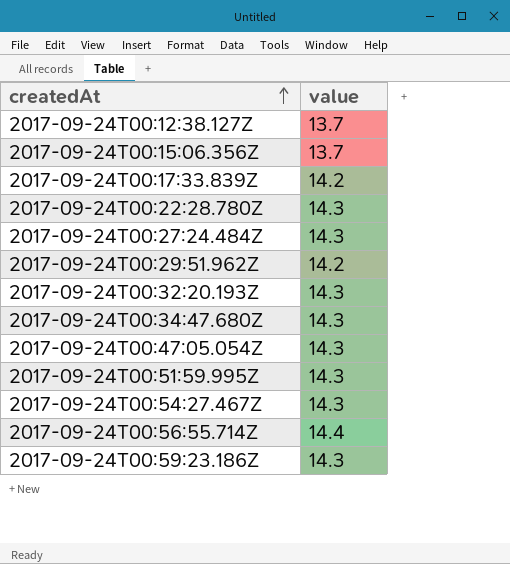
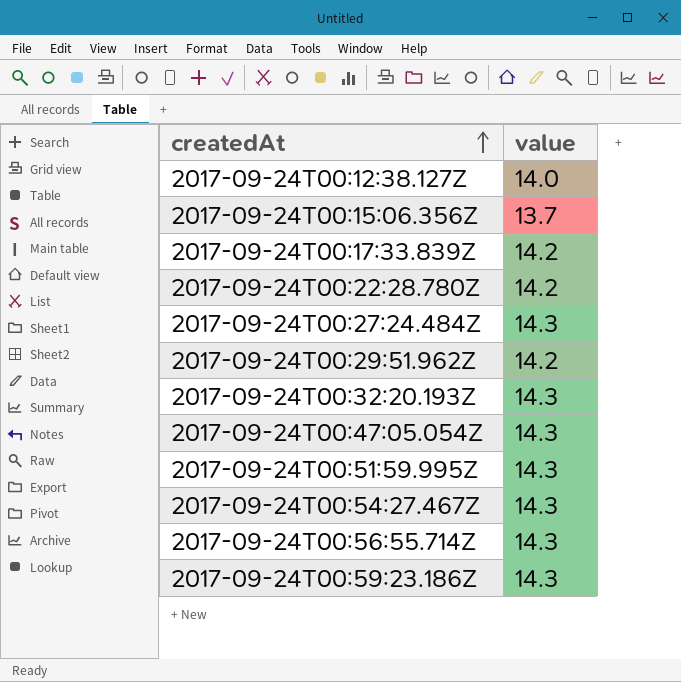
row 2017-09-24T00:34:47.680Z: 14.3 -> none
2017-09-24T00:12:38.127Z | value: 13.7 -> 14.0
2017-09-24T00:22:28.780Z | value: 14.3 -> 14.2
2017-09-24T00:56:55.714Z | value: 14.4 -> 14.3

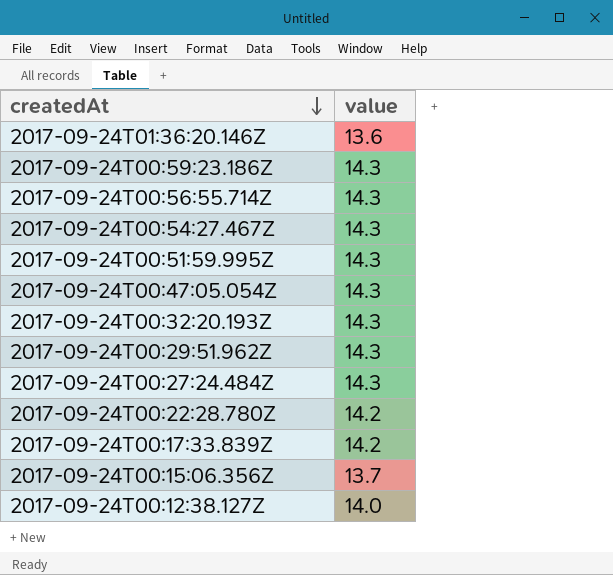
row order: createdAt ascending -> createdAt descending
row 2017-09-24T01:36:20.146Z: none -> 13.6
2017-09-24T00:29:51.962Z | value: 14.2 -> 14.3

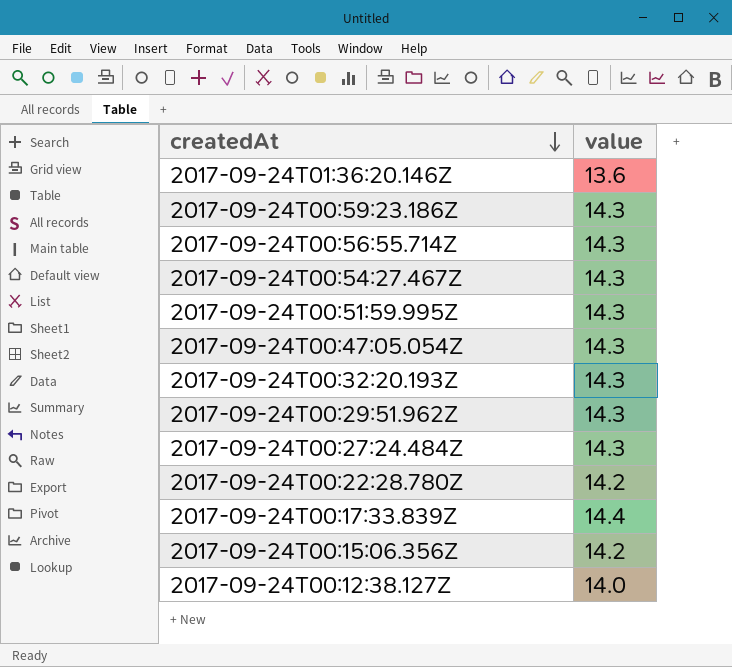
2017-09-24T00:17:33.839Z | value: 14.2 -> 14.4
2017-09-24T00:15:06.356Z | value: 13.7 -> 14.2

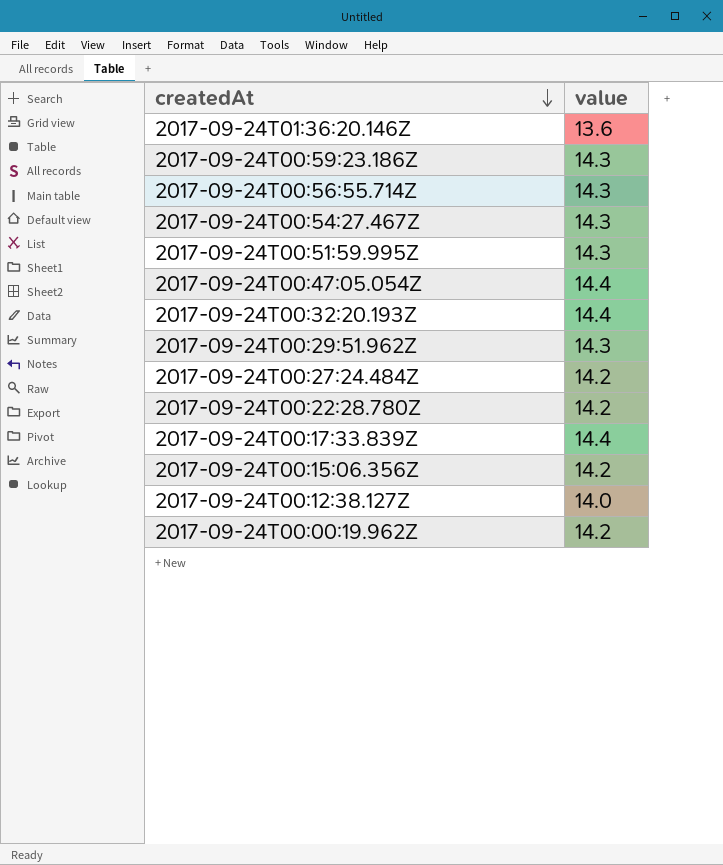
2017-09-24T00:47:05.054Z | value: 14.3 -> 14.4
2017-09-24T00:32:20.193Z | value: 14.3 -> 14.4
2017-09-24T00:27:24.484Z | value: 14.3 -> 14.2
row 2017-09-24T00:00:19.962Z: none -> 14.2

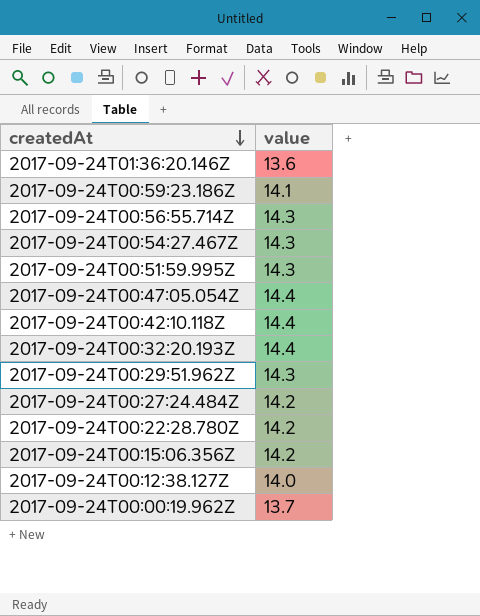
row 2017-09-24T00:17:33.839Z: 14.4 -> none
2017-09-24T00:59:23.186Z | value: 14.3 -> 14.1
row 2017-09-24T00:42:10.118Z: none -> 14.4
2017-09-24T00:00:19.962Z | value: 14.2 -> 13.7

